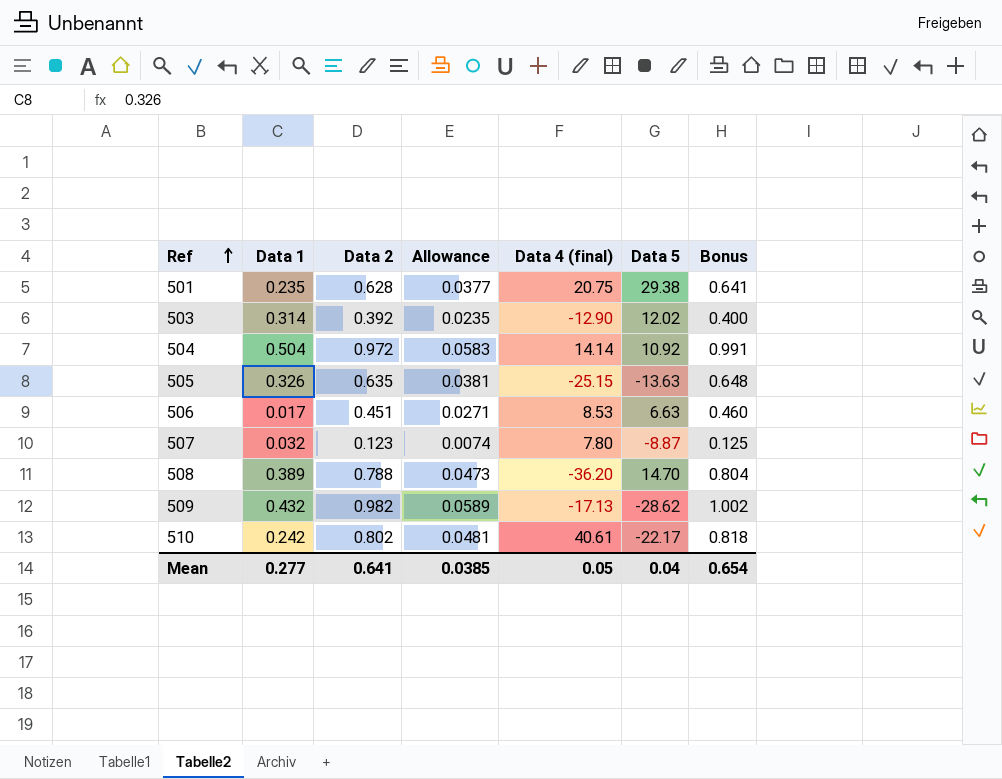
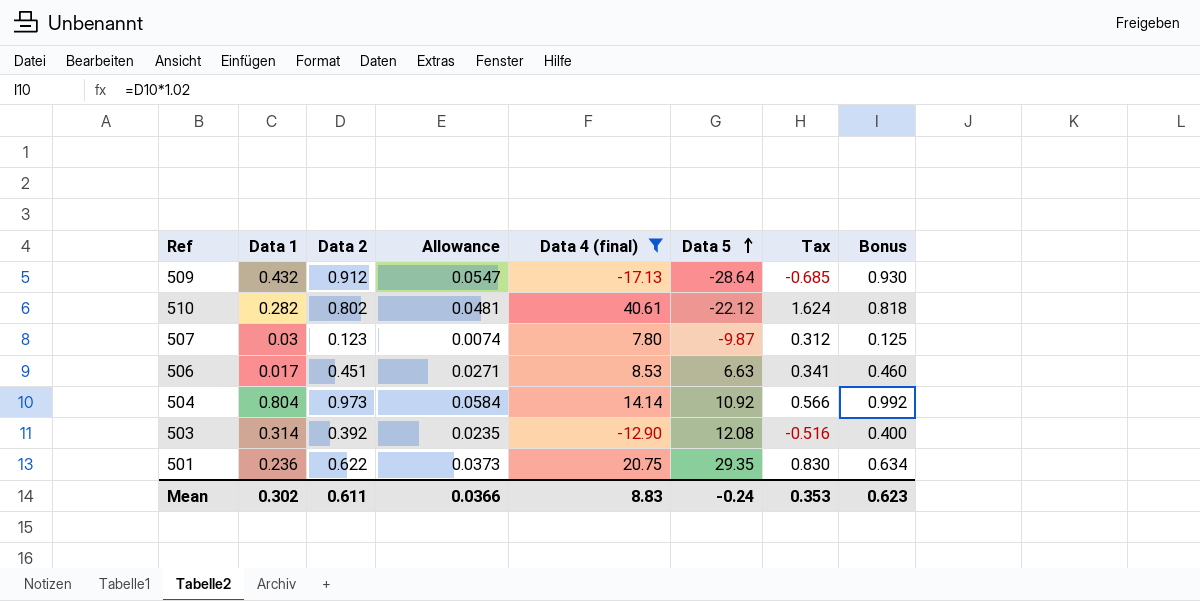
filter: none -> Data 4 (final) >= -17.13
row order: Ref ascending -> Data 5 ascending
column Tax | formula: none -> [Data 4 (final)] * 0.04
509 | Data 2: 0.982 -> 0.912
509 | Allowance: 0.0589 -> 0.0547
509 | Data 5: -28.62 -> -28.64
509 | Bonus: 1.002 -> 0.930
510 | Data 1: 0.242 -> 0.282
510 | Data 5: -22.17 -> -22.12
507 | Data 1: 0.032 -> 0.03
507 | Data 5: -8.87 -> -9.87
504 | Data 1: 0.504 -> 0.804
504 | Data 2: 0.972 -> 0.973
504 | Allowance: 0.0583 -> 0.0584
504 | Bonus: 0.991 -> 0.992
503 | Data 5: 12.02 -> 12.08
501 | Data 1: 0.235 -> 0.236
501 | Data 2: 0.628 -> 0.622
501 | Allowance: 0.0377 -> 0.0373
501 | Data 5: 29.38 -> 29.35
501 | Bonus: 0.641 -> 0.634
Mean | Data 1: 0.277 -> 0.302
Mean | Data 2: 0.641 -> 0.611
Mean | Allowance: 0.0385 -> 0.0366
Mean | Data 4 (final): 0.05 -> 8.83
Mean | Data 5: 0.04 -> -0.24
Mean | Bonus: 0.654 -> 0.623

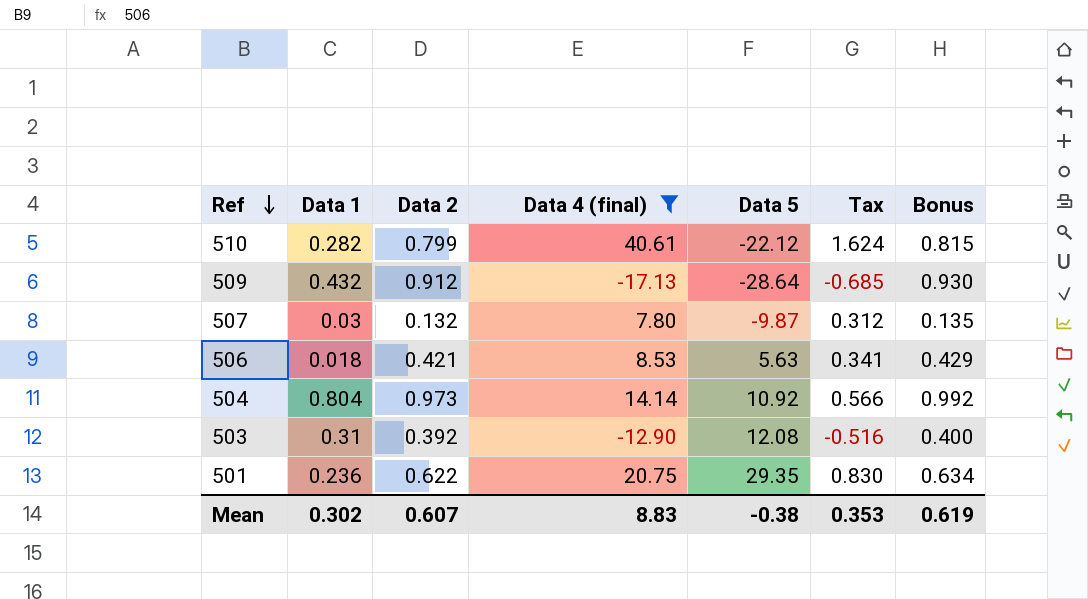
row order: Data 5 ascending -> Ref descending
column Allowance | formula: [Data 2] * 0.06 -> none
510 | Data 2: 0.802 -> 0.799
510 | Bonus: 0.818 -> 0.815
507 | Data 2: 0.123 -> 0.132
507 | Bonus: 0.125 -> 0.135
506 | Data 1: 0.017 -> 0.018
506 | Data 2: 0.451 -> 0.421
506 | Data 5: 6.63 -> 5.63
506 | Bonus: 0.460 -> 0.429
503 | Data 1: 0.314 -> 0.31
Mean | Data 2: 0.611 -> 0.607
Mean | Data 5: -0.24 -> -0.38
Mean | Bonus: 0.623 -> 0.619

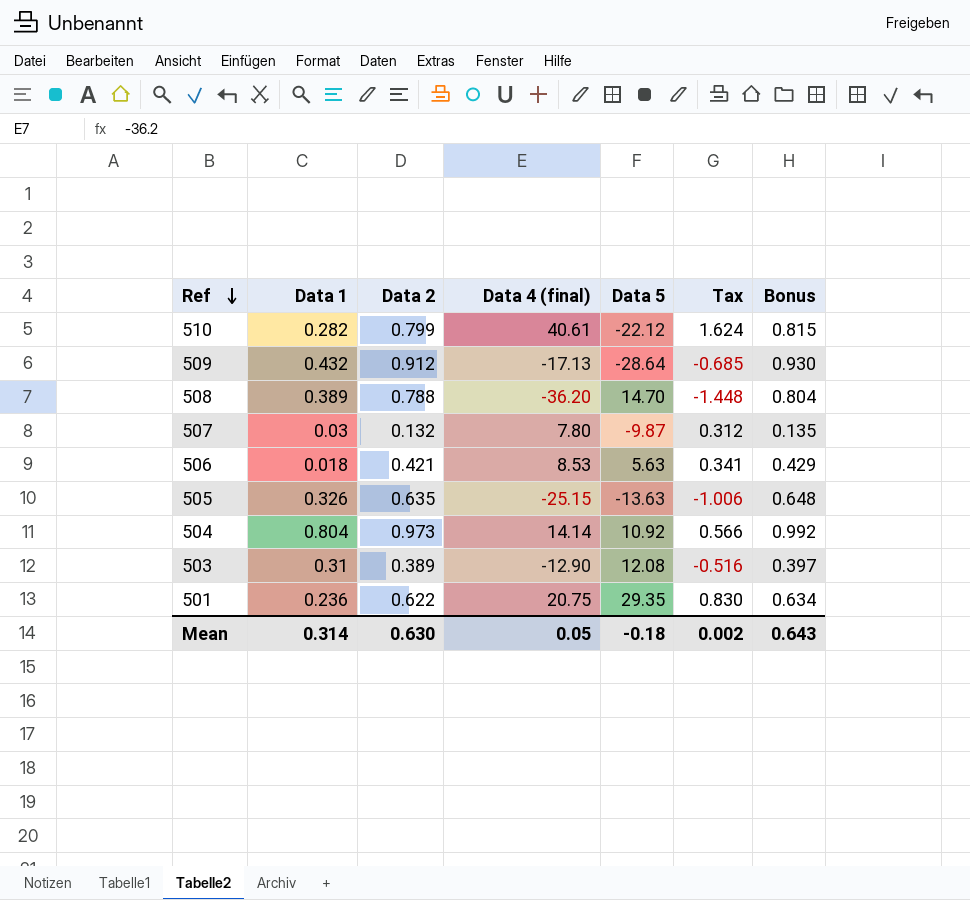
filter: Data 4 (final) >= -17.13 -> none
503 | Data 2: 0.392 -> 0.389
503 | Bonus: 0.400 -> 0.397
Mean | Data 1: 0.302 -> 0.314
Mean | Data 2: 0.607 -> 0.630
Mean | Data 4 (final): 8.83 -> 0.05
Mean | Data 5: -0.38 -> -0.18
Mean | Tax: 0.353 -> 0.002
Mean | Bonus: 0.619 -> 0.643

